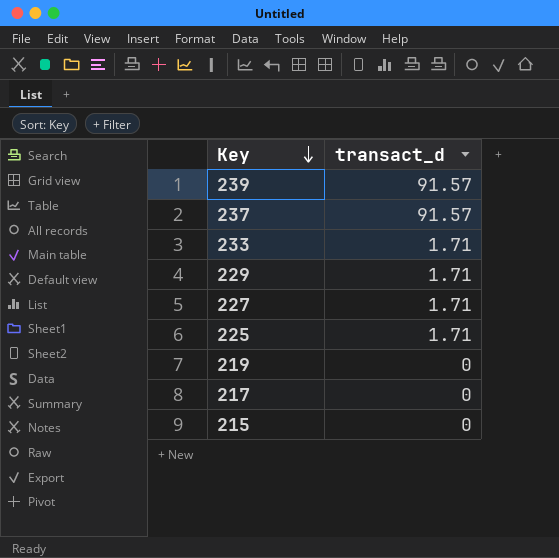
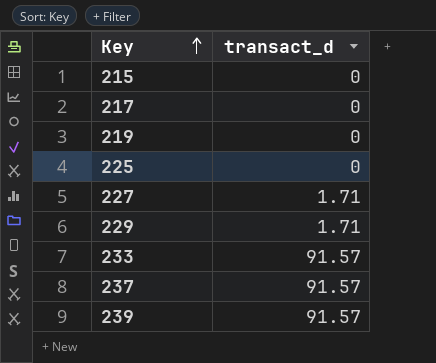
row order: Key descending -> Key ascending
225 | transact_d: 1.71 -> 0
233 | transact_d: 1.71 -> 91.57

